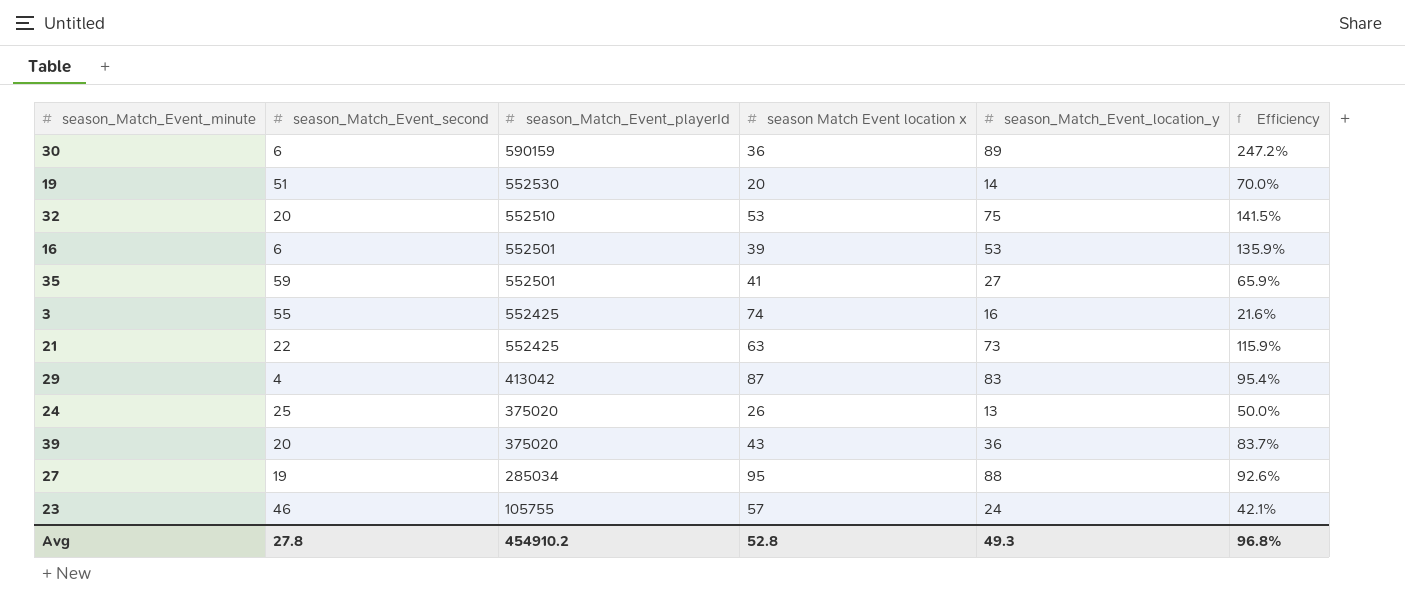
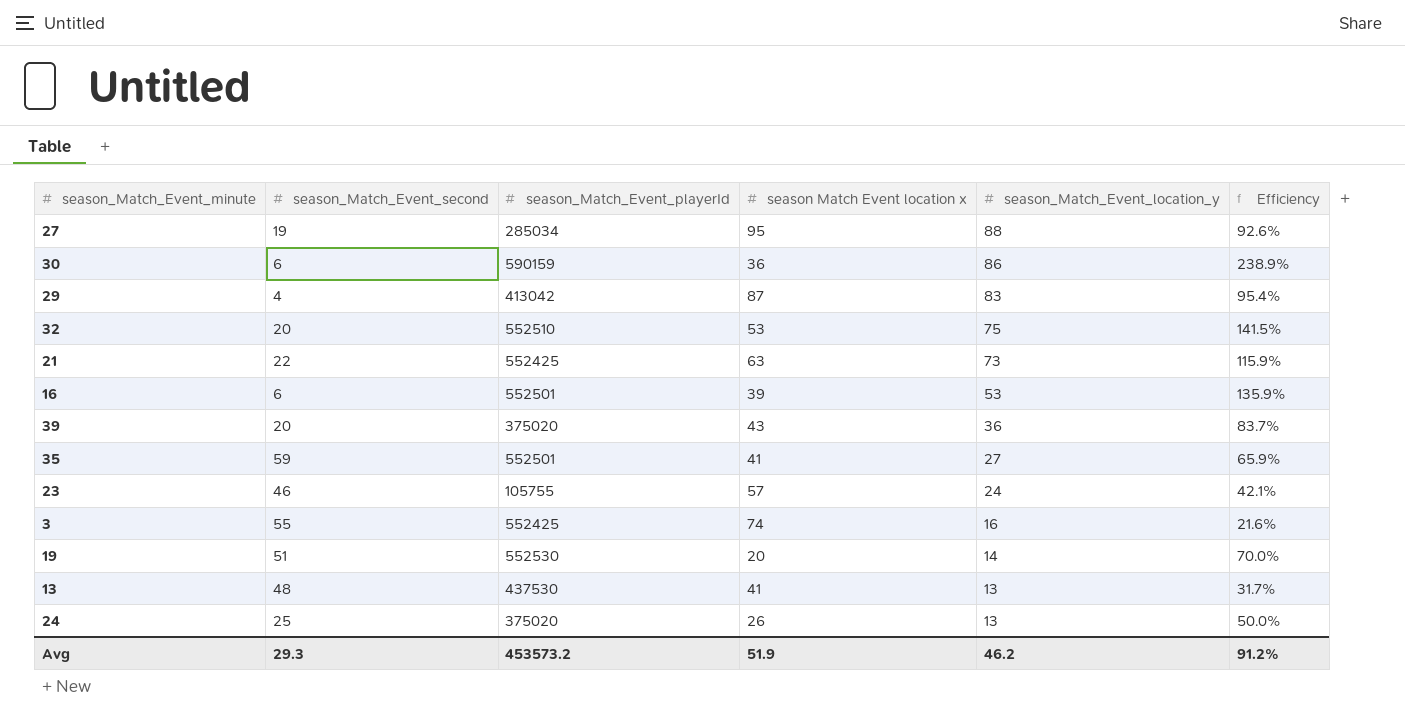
row order: season_Match_Event_playerId descending -> season_Match_Event_location_y descending
30 | season_Match_Event_location_y: 89 -> 86
30 | Efficiency: 247.2% -> 238.9%
row 13: none -> 48 | 437530 | 41 | 13 | 31.7%
Avg | season_Match_Event_second: 27.8 -> 29.3
Avg | season_Match_Event_playerId: 454910.2 -> 453573.2
Avg | season Match Event location x: 52.8 -> 51.9
Avg | season_Match_Event_location_y: 49.3 -> 46.2
Avg | Efficiency: 96.8% -> 91.2%

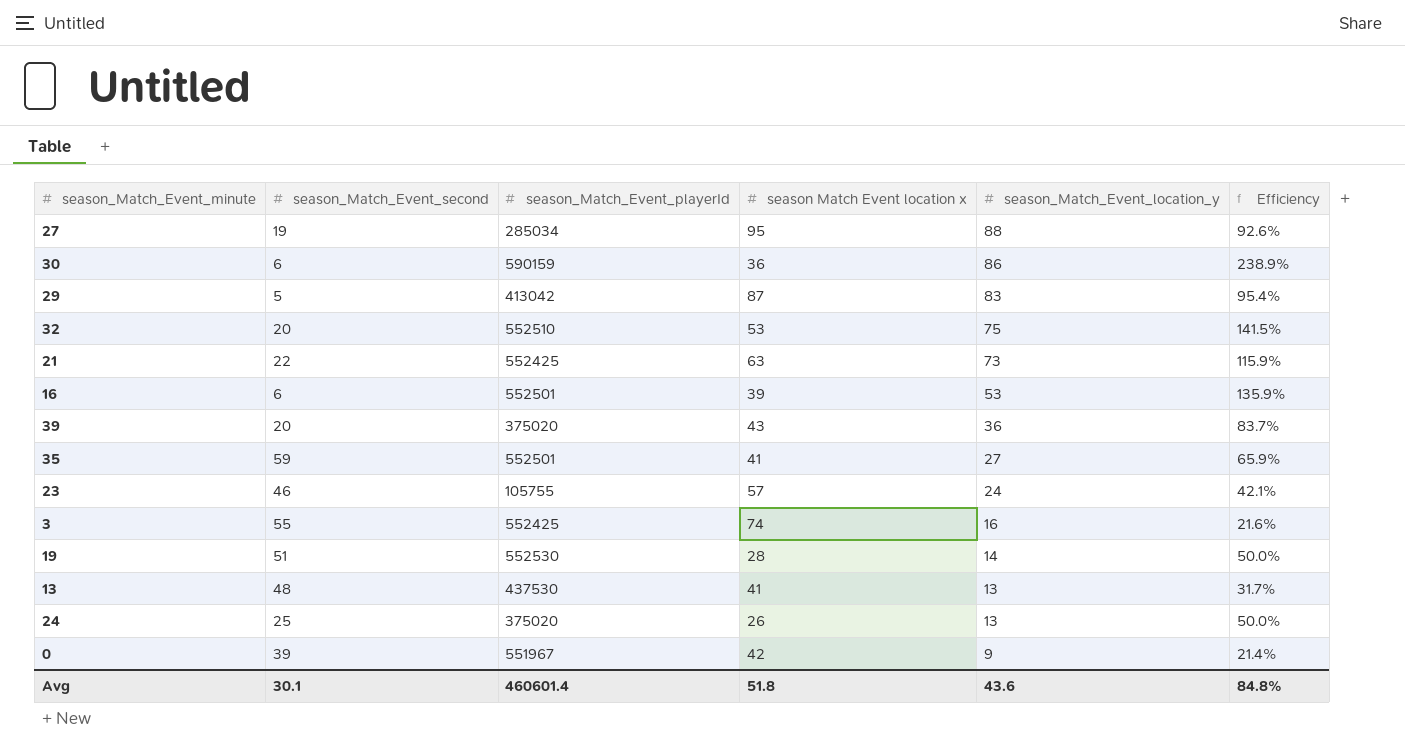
29 | season_Match_Event_second: 4 -> 5
19 | season Match Event location x: 20 -> 28
19 | Efficiency: 70.0% -> 50.0%
row 0: none -> 39 | 551967 | 42 | 9 | 21.4%
Avg | season_Match_Event_second: 29.3 -> 30.1
Avg | season_Match_Event_playerId: 453573.2 -> 460601.4
Avg | season Match Event location x: 51.9 -> 51.8
Avg | season_Match_Event_location_y: 46.2 -> 43.6
Avg | Efficiency: 91.2% -> 84.8%

